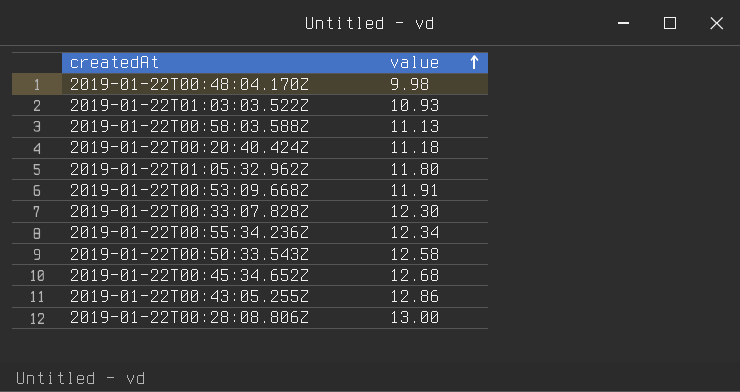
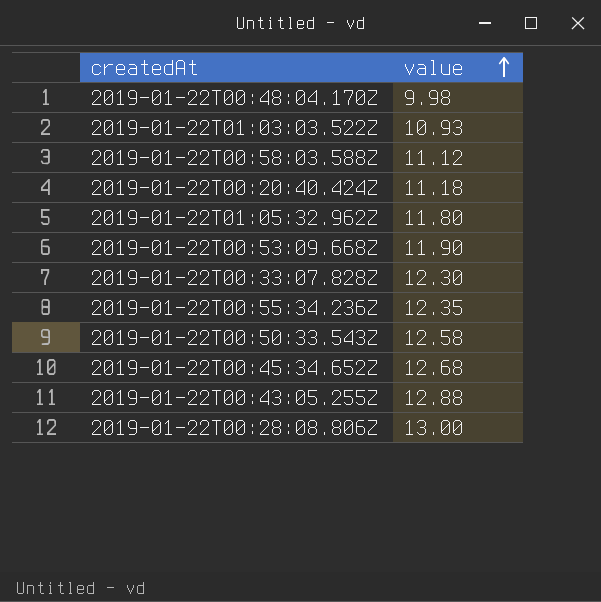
2019-01-22T00:58:03.588Z | value: 11.13 -> 11.12
2019-01-22T00:53:09.668Z | value: 11.91 -> 11.90
2019-01-22T00:55:34.236Z | value: 12.34 -> 12.35
2019-01-22T00:43:05.255Z | value: 12.86 -> 12.88

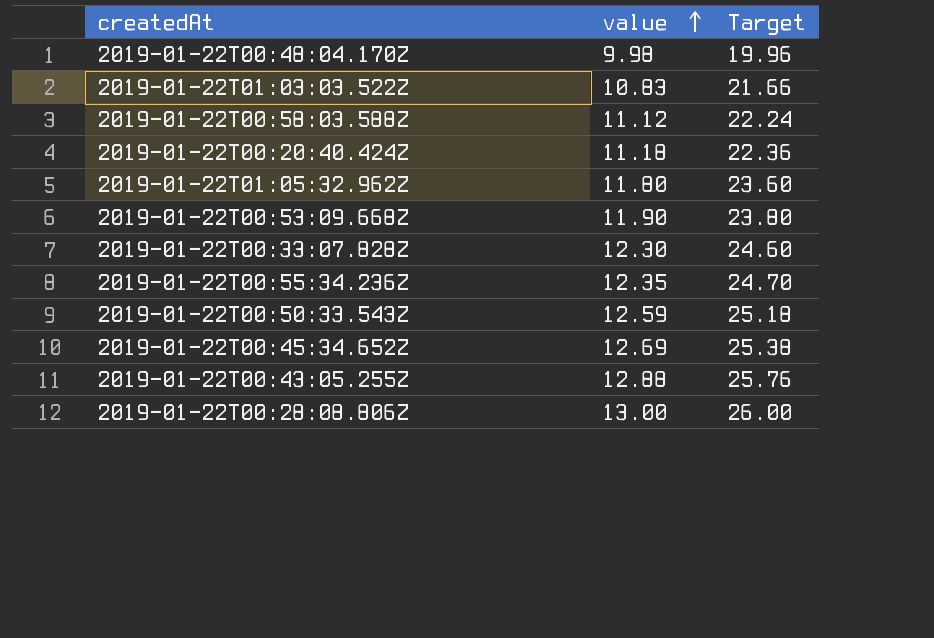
column Target | formula: none -> [value] * 2
2019-01-22T01:03:03.522Z | value: 10.93 -> 10.83
2019-01-22T00:50:33.543Z | value: 12.58 -> 12.59
2019-01-22T00:45:34.652Z | value: 12.68 -> 12.69

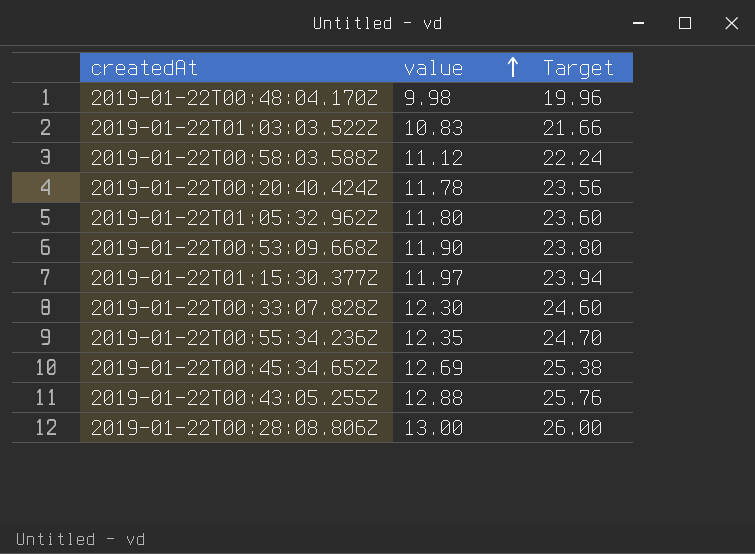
row 2019-01-22T00:50:33.543Z: 12.59 | 25.18 -> none
2019-01-22T00:20:40.424Z | value: 11.18 -> 11.78
2019-01-22T00:20:40.424Z | Target: 22.36 -> 23.56
row 2019-01-22T01:15:30.377Z: none -> 11.97 | 23.94

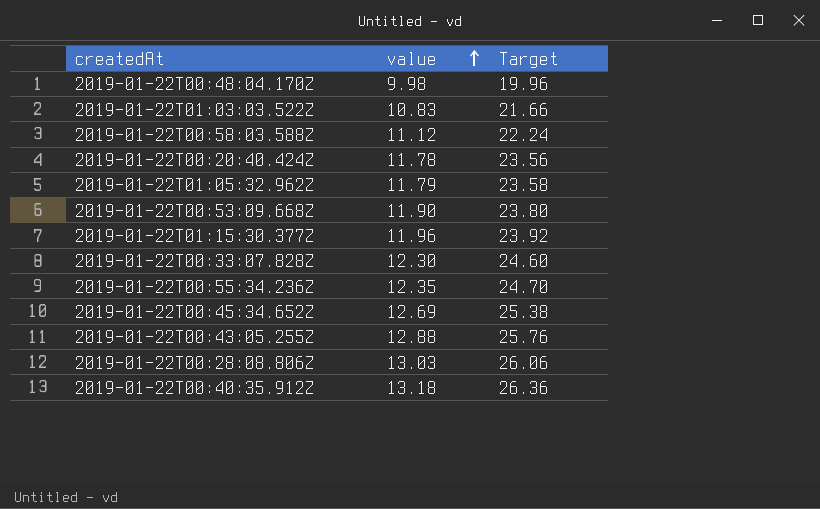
2019-01-22T01:05:32.962Z | value: 11.80 -> 11.79
2019-01-22T01:05:32.962Z | Target: 23.60 -> 23.58
2019-01-22T01:15:30.377Z | value: 11.97 -> 11.96
2019-01-22T01:15:30.377Z | Target: 23.94 -> 23.92
2019-01-22T00:28:08.806Z | value: 13.00 -> 13.03
2019-01-22T00:28:08.806Z | Target: 26.00 -> 26.06
row 2019-01-22T00:40:35.912Z: none -> 13.18 | 26.36

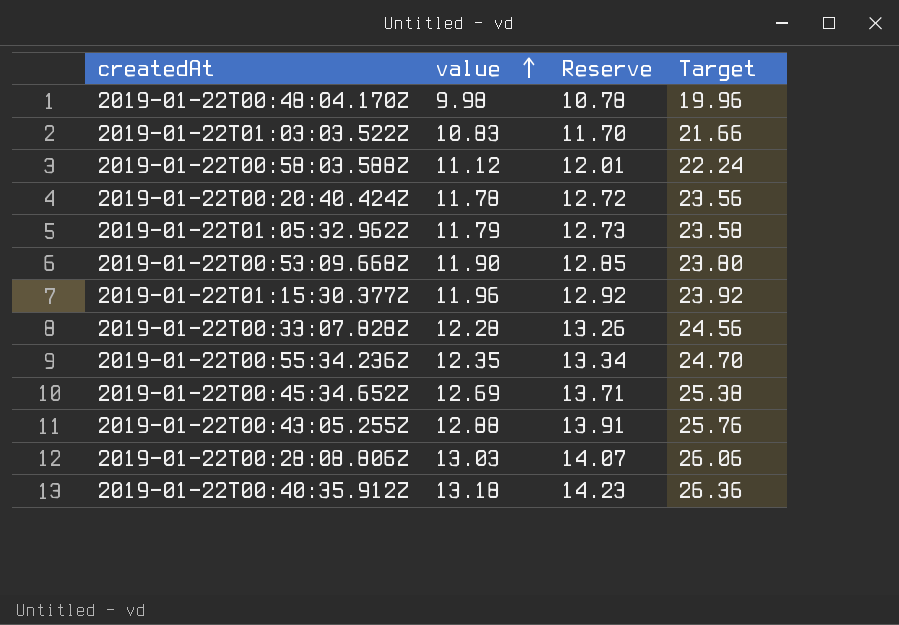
column Reserve | formula: none -> [value] * 1.08
2019-01-22T00:33:07.828Z | value: 12.30 -> 12.28
2019-01-22T00:33:07.828Z | Target: 24.60 -> 24.56

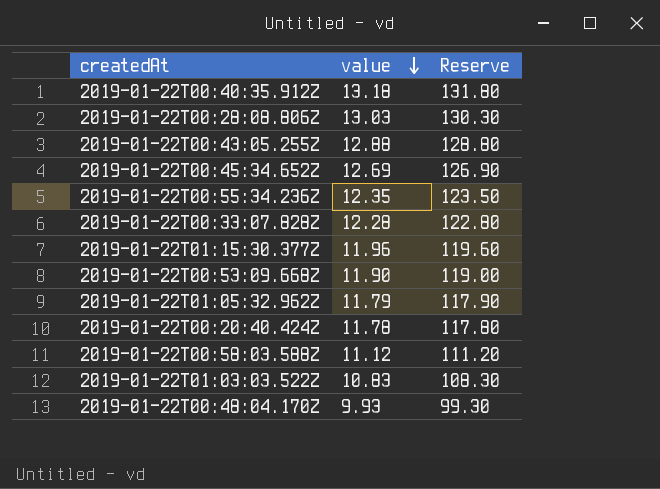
row order: value ascending -> value descending
column Target | formula: [value] * 2 -> none
column Reserve | formula: [value] * 1.08 -> [value] * 10
2019-01-22T00:48:04.170Z | value: 9.98 -> 9.93

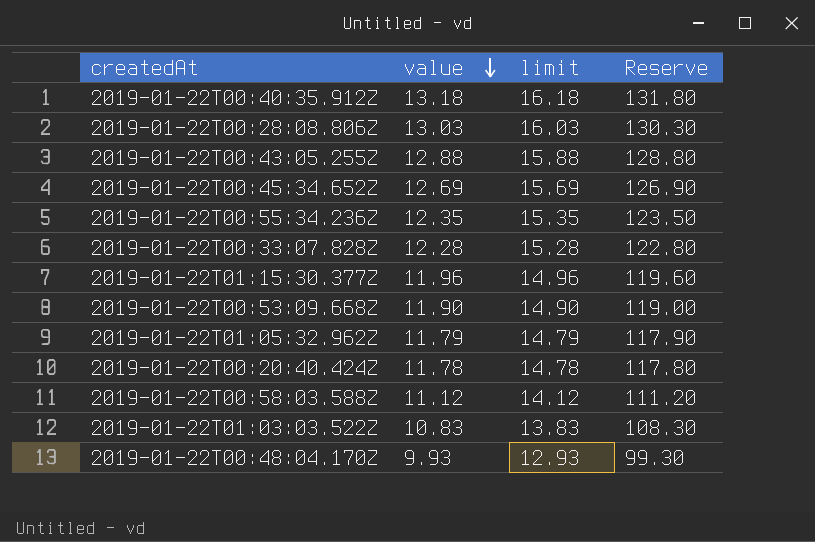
column limit | formula: none -> [value] + 3

